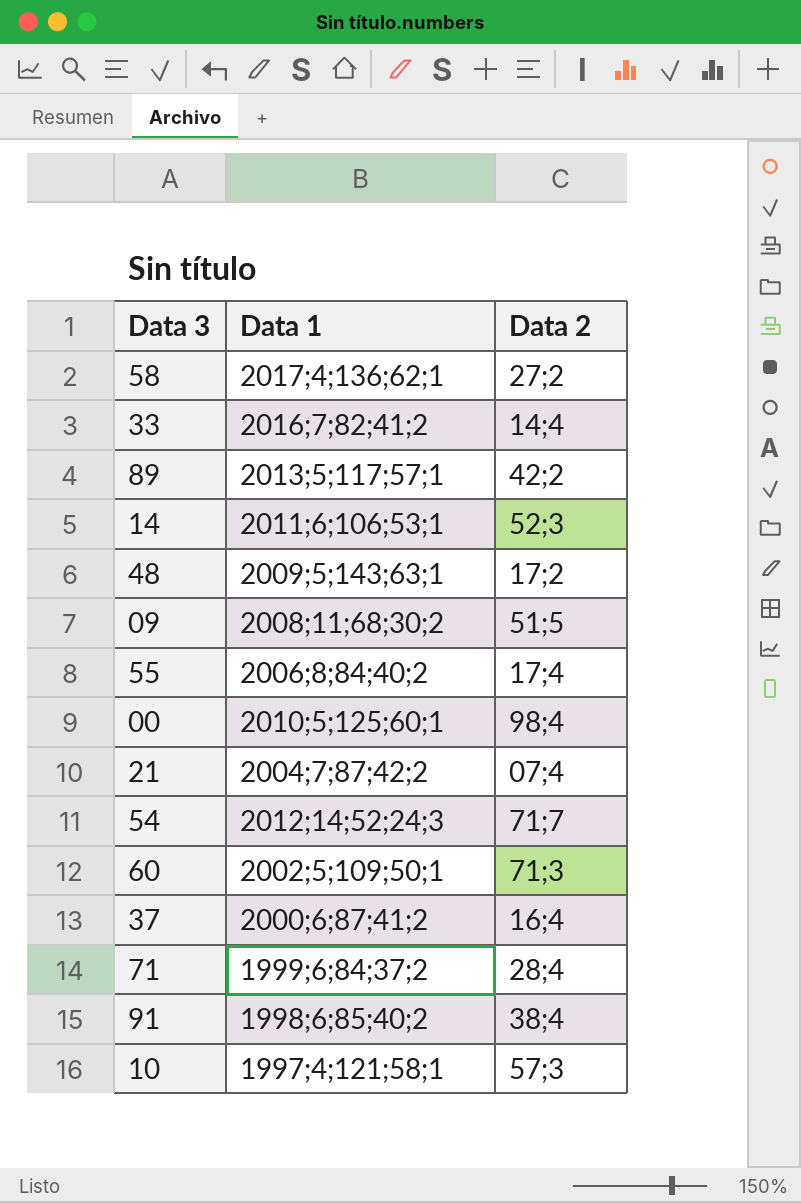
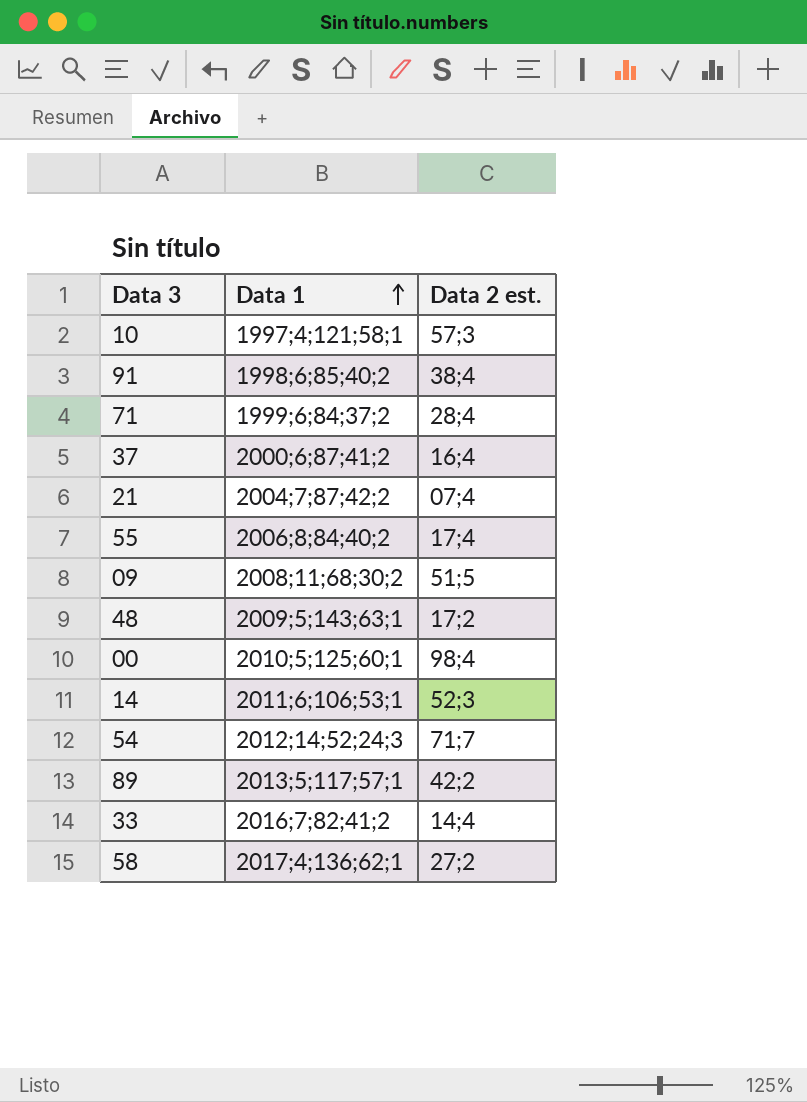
row order: none -> Data 1 ascending
column name: Data 2 -> Data 2 est.
row 60: 2002;5;109;50;1 | 71;3 -> none

